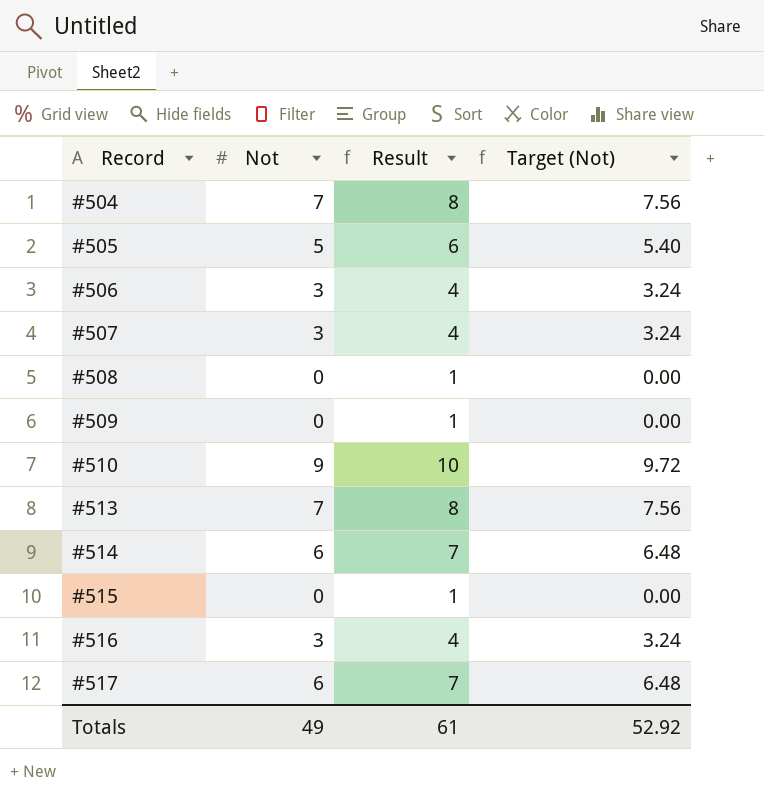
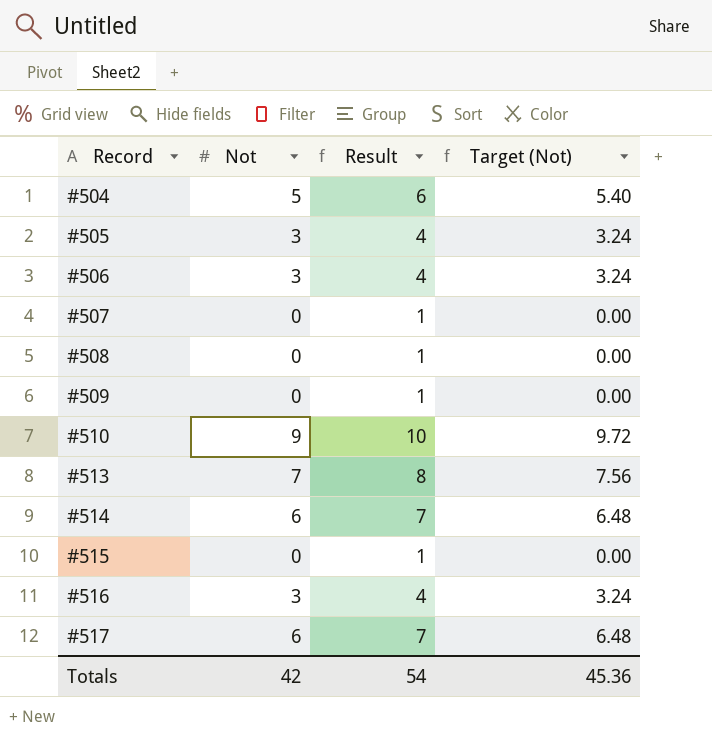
#504 | Not: 7 -> 5
#504 | Result: 8 -> 6
#504 | Target (Not): 7.56 -> 5.40
#505 | Not: 5 -> 3
#505 | Result: 6 -> 4
#505 | Target (Not): 5.40 -> 3.24
#507 | Not: 3 -> 0
#507 | Result: 4 -> 1
#507 | Target (Not): 3.24 -> 0.00
Totals | Not: 49 -> 42
Totals | Result: 61 -> 54
Totals | Target (Not): 52.92 -> 45.36

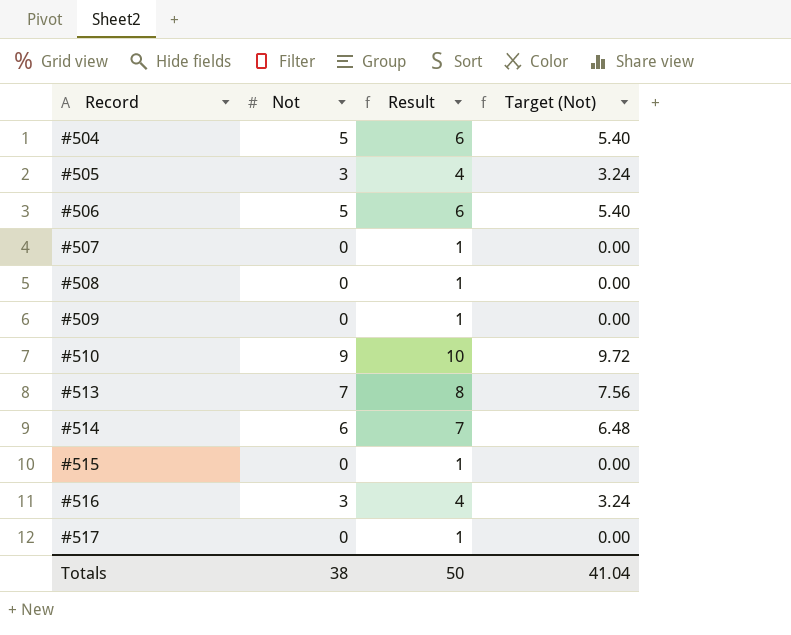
#506 | Not: 3 -> 5
#506 | Result: 4 -> 6
#506 | Target (Not): 3.24 -> 5.40
#517 | Not: 6 -> 0
#517 | Result: 7 -> 1
#517 | Target (Not): 6.48 -> 0.00
Totals | Not: 42 -> 38
Totals | Result: 54 -> 50
Totals | Target (Not): 45.36 -> 41.04

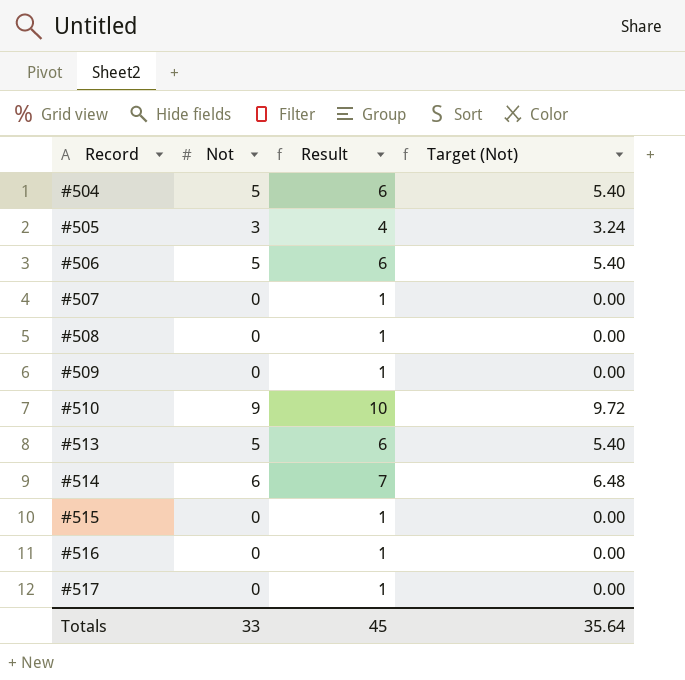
#513 | Not: 7 -> 5
#513 | Result: 8 -> 6
#513 | Target (Not): 7.56 -> 5.40
#516 | Not: 3 -> 0
#516 | Result: 4 -> 1
#516 | Target (Not): 3.24 -> 0.00
Totals | Not: 38 -> 33
Totals | Result: 50 -> 45
Totals | Target (Not): 41.04 -> 35.64

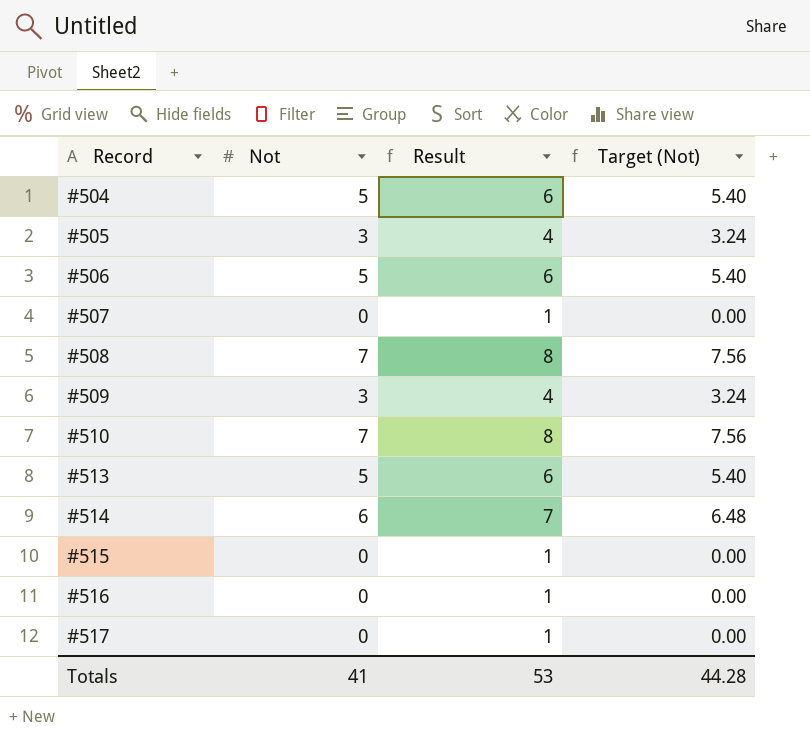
#508 | Not: 0 -> 7
#508 | Result: 1 -> 8
#508 | Target (Not): 0.00 -> 7.56
#509 | Not: 0 -> 3
#509 | Result: 1 -> 4
#509 | Target (Not): 0.00 -> 3.24
#510 | Not: 9 -> 7
#510 | Result: 10 -> 8
#510 | Target (Not): 9.72 -> 7.56
Totals | Not: 33 -> 41
Totals | Result: 45 -> 53
Totals | Target (Not): 35.64 -> 44.28

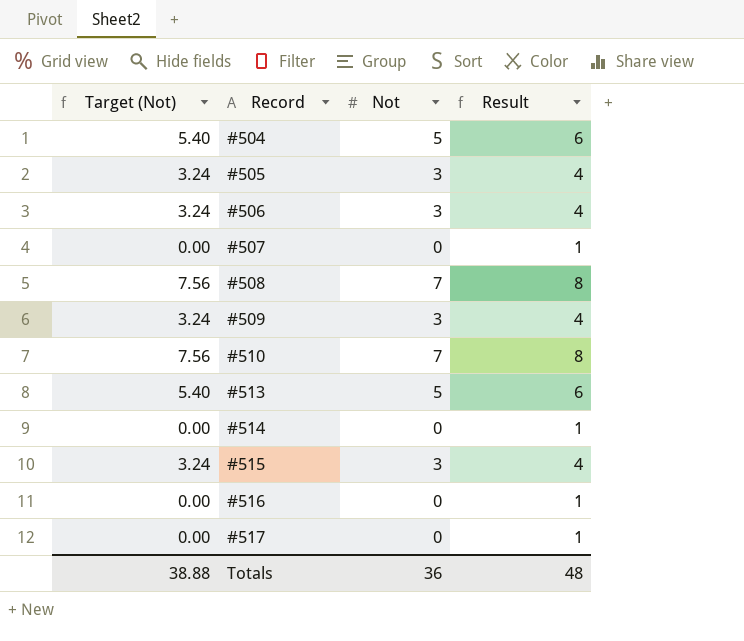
column Target (Not) | position: 4 -> 1
#506 | Target (Not): 5.40 -> 3.24
#506 | Not: 5 -> 3
#506 | Result: 6 -> 4
#514 | Target (Not): 6.48 -> 0.00
#514 | Not: 6 -> 0
#514 | Result: 7 -> 1
#515 | Target (Not): 0.00 -> 3.24
#515 | Not: 0 -> 3
#515 | Result: 1 -> 4
Totals | Target (Not): 44.28 -> 38.88
Totals | Not: 41 -> 36
Totals | Result: 53 -> 48

